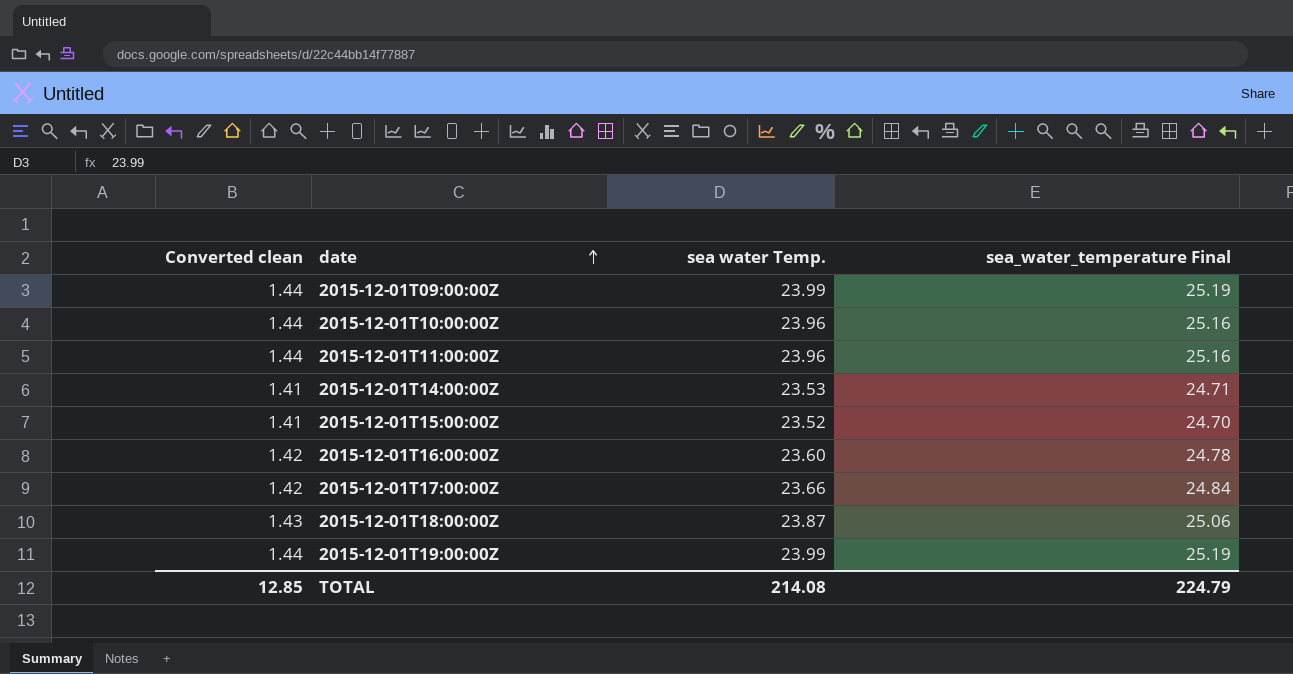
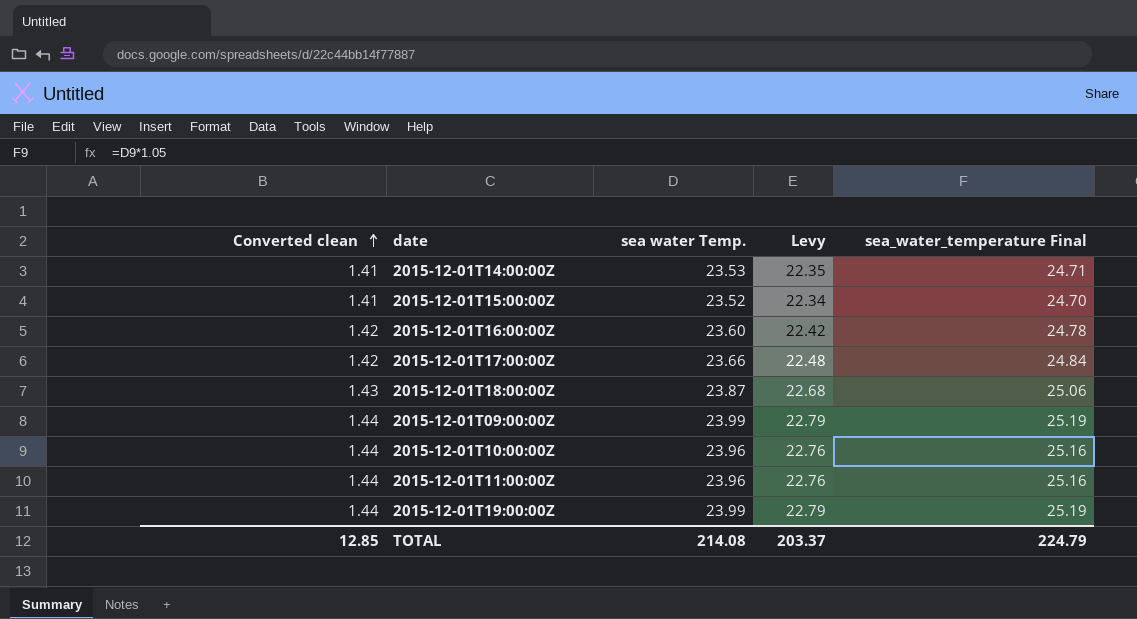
row order: date ascending -> Converted clean ascending
column Levy | formula: none -> [sea water Temp.] * 0.95

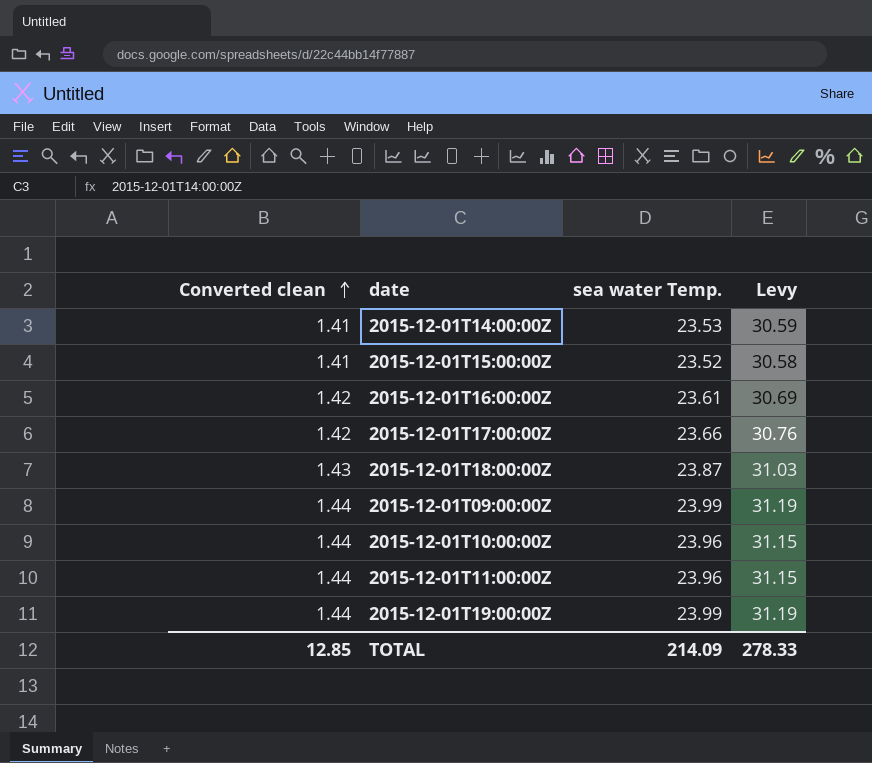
column sea_water_temperature Final | formula: [sea water Temp.] * 1.05 -> none
column Levy | formula: [sea water Temp.] * 0.95 -> [sea water Temp.] * 1.3
2015-12-01T16:00:00Z | sea water Temp.: 23.60 -> 23.61
TOTAL | sea water Temp.: 214.08 -> 214.09
TOTAL | Levy: 203.37 -> 278.33

